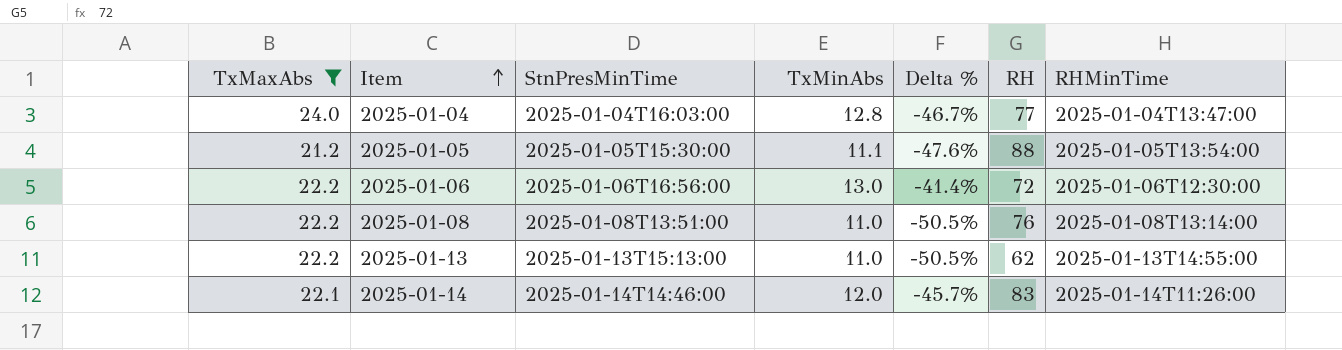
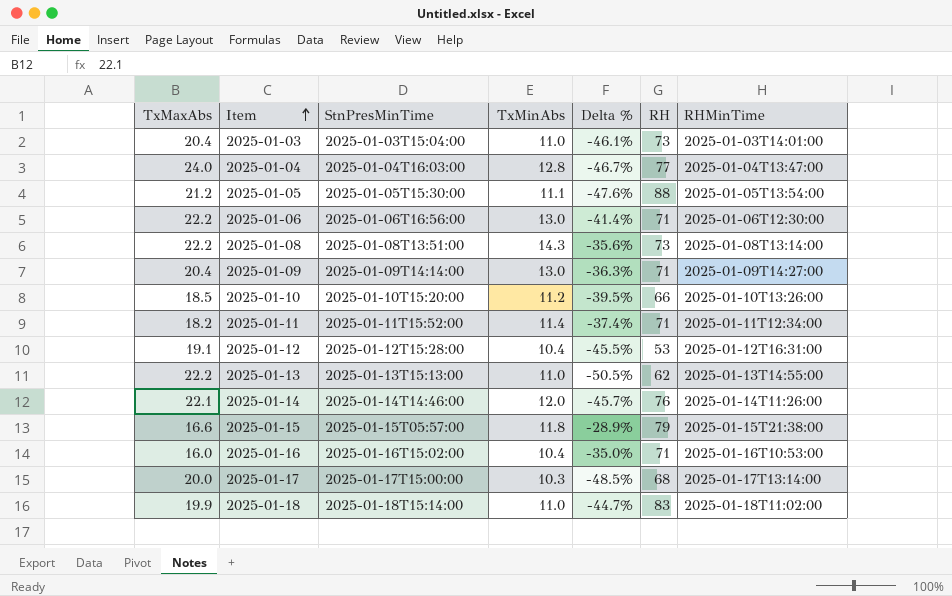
filter: TxMaxAbs >= 21.2 -> none
2025-01-06 | RH: 72 -> 71
2025-01-08 | TxMinAbs: 11.0 -> 14.3
2025-01-08 | Delta %: -50.5% -> -35.6%
2025-01-08 | RH: 76 -> 73
2025-01-14 | RH: 83 -> 76

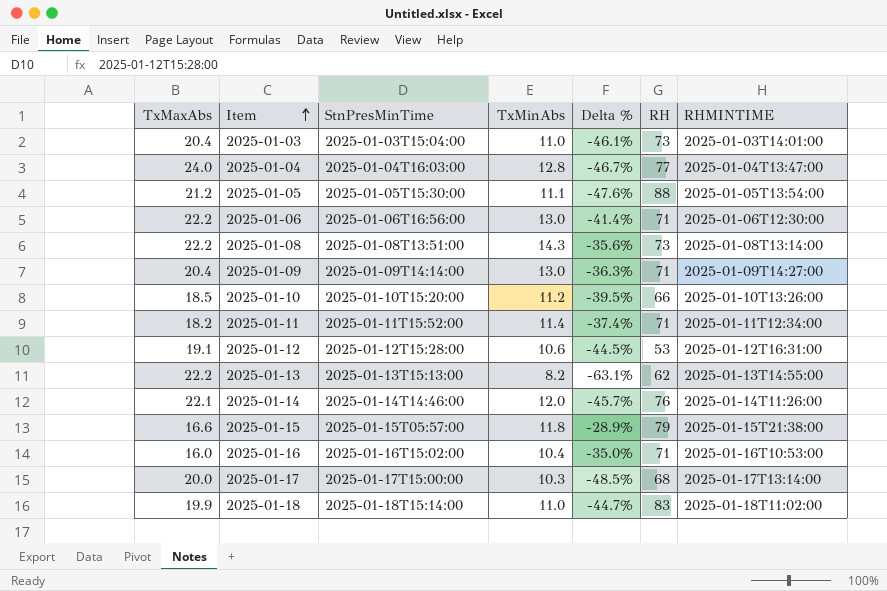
column name: RHMinTime -> RHMINTIME
2025-01-12 | TxMinAbs: 10.4 -> 10.6
2025-01-12 | Delta %: -45.5% -> -44.5%
2025-01-13 | TxMinAbs: 11.0 -> 8.2
2025-01-13 | Delta %: -50.5% -> -63.1%

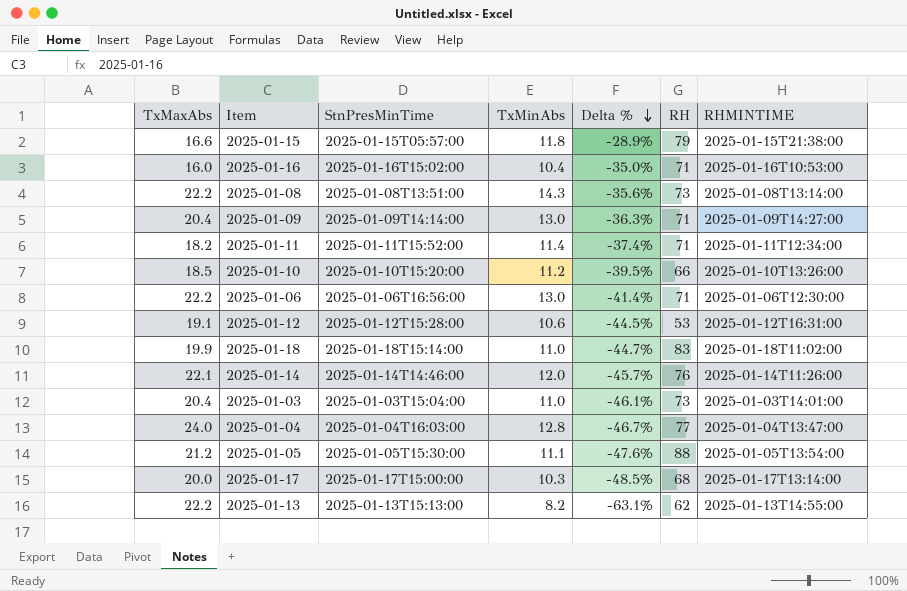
row order: Item ascending -> Delta % descending

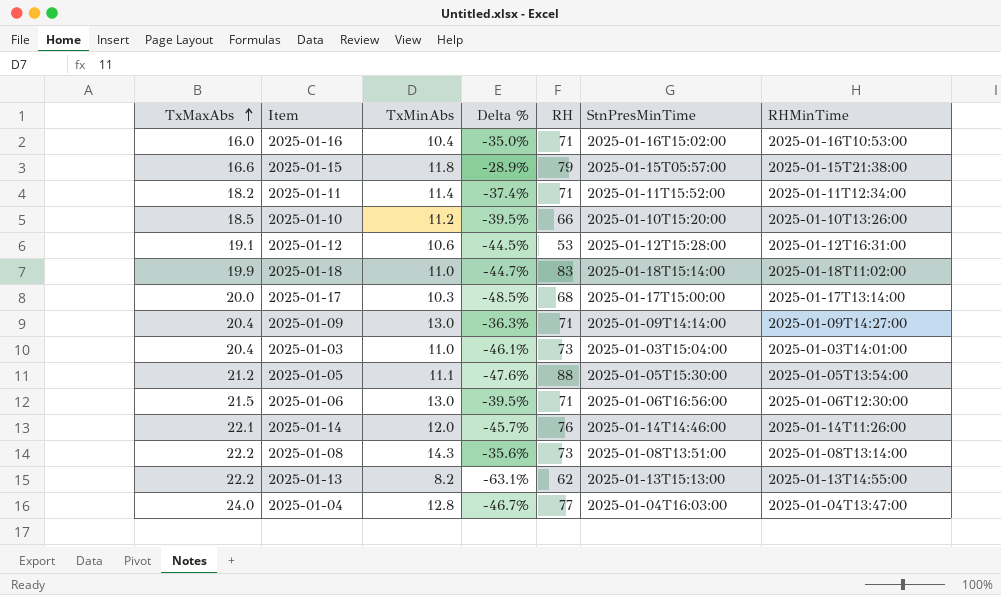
row order: Delta % descending -> TxMaxAbs ascending
column StnPresMinTime | position: 3 -> 6
column name: RHMINTIME -> RHMinTime
2025-01-06 | TxMaxAbs: 22.2 -> 21.5
2025-01-06 | Delta %: -41.4% -> -39.5%

